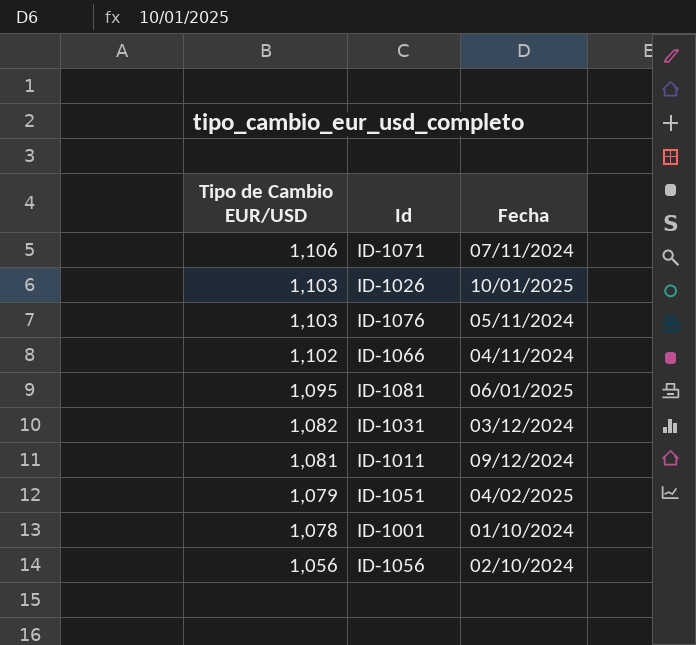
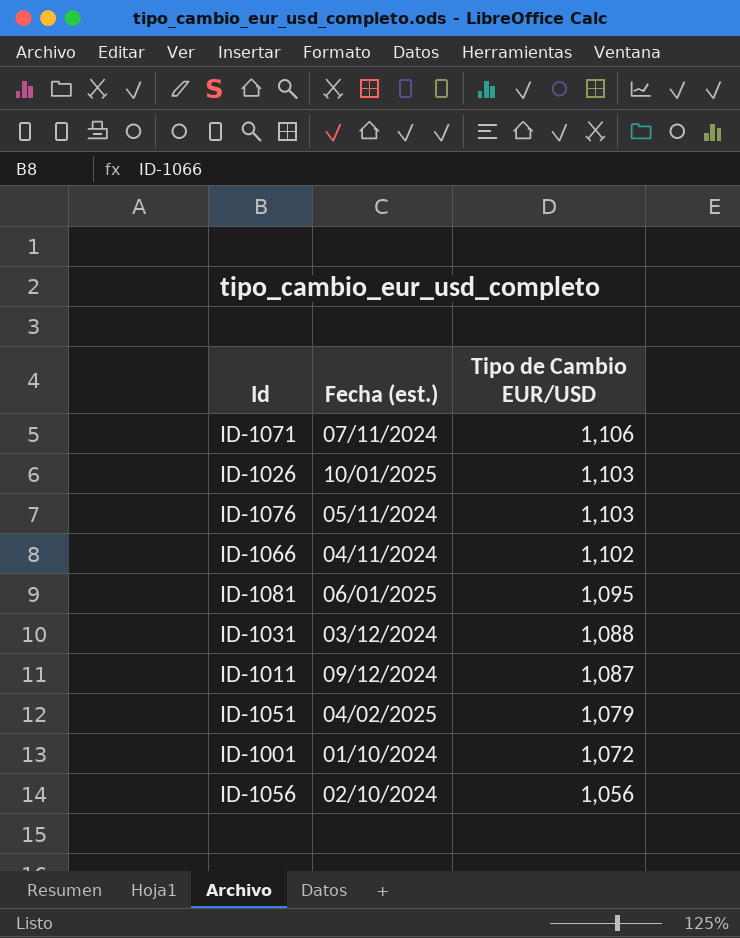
column name: Fecha -> Fecha (est.)
column Tipo de Cambio EUR/USD | position: 1 -> 3
ID-1031 | Tipo de Cambio EUR/USD: 1,082 -> 1,088
ID-1011 | Tipo de Cambio EUR/USD: 1,081 -> 1,087
ID-1001 | Tipo de Cambio EUR/USD: 1,078 -> 1,072

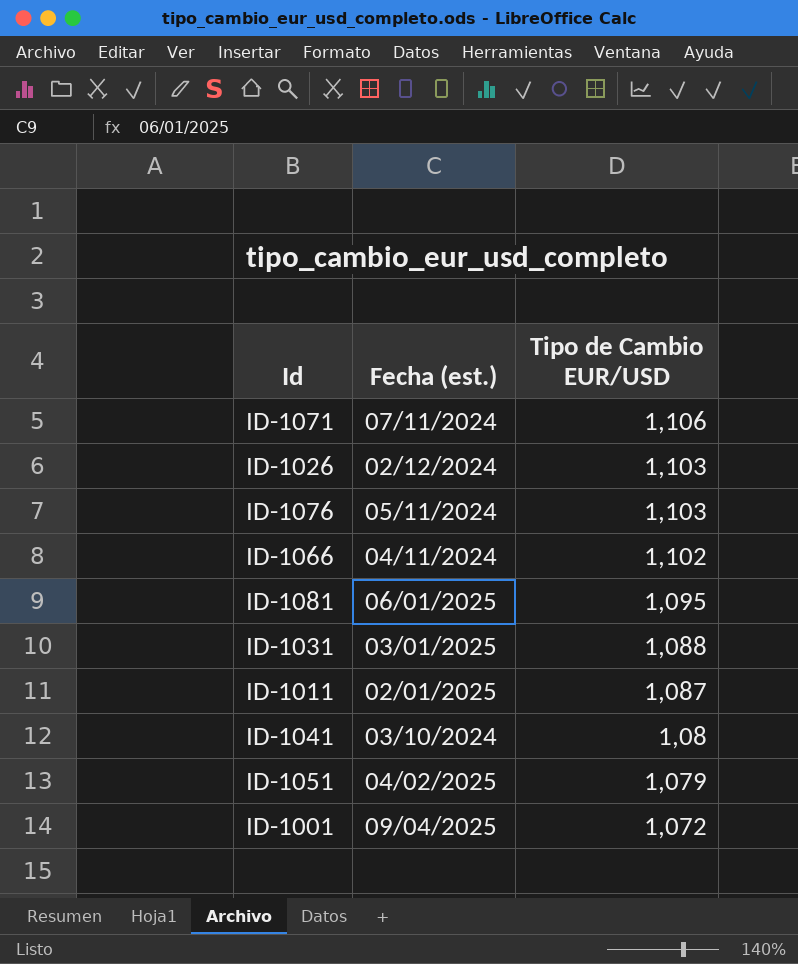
row ID-1056: 02/10/2024 | 1,056 -> none
ID-1026 | Fecha (est.): 10/01/2025 -> 02/12/2024
ID-1031 | Fecha (est.): 03/12/2024 -> 03/01/2025
ID-1011 | Fecha (est.): 09/12/2024 -> 02/01/2025
row ID-1041: none -> 03/10/2024 | 1,08
ID-1001 | Fecha (est.): 01/10/2024 -> 09/04/2025

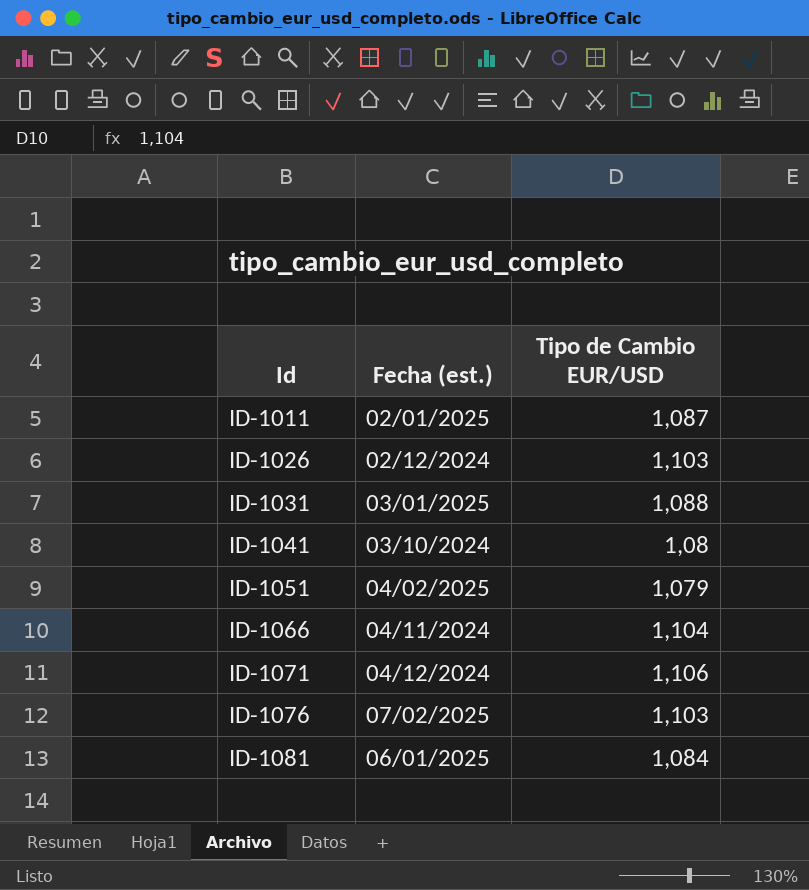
row order: Tipo de Cambio EUR/USD descending -> Id ascending
row ID-1001: 09/04/2025 | 1,072 -> none
ID-1066 | Tipo de Cambio EUR/USD: 1,102 -> 1,104
ID-1071 | Fecha (est.): 07/11/2024 -> 04/12/2024
ID-1076 | Fecha (est.): 05/11/2024 -> 07/02/2025
ID-1081 | Tipo de Cambio EUR/USD: 1,095 -> 1,084

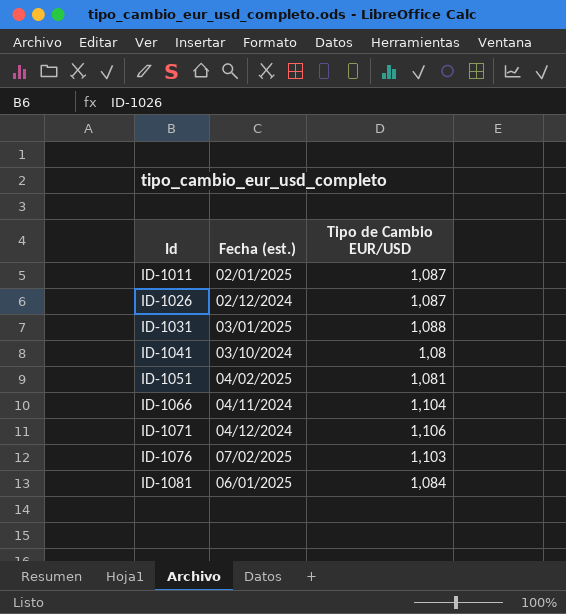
ID-1026 | Tipo de Cambio EUR/USD: 1,103 -> 1,087
ID-1051 | Tipo de Cambio EUR/USD: 1,079 -> 1,081

